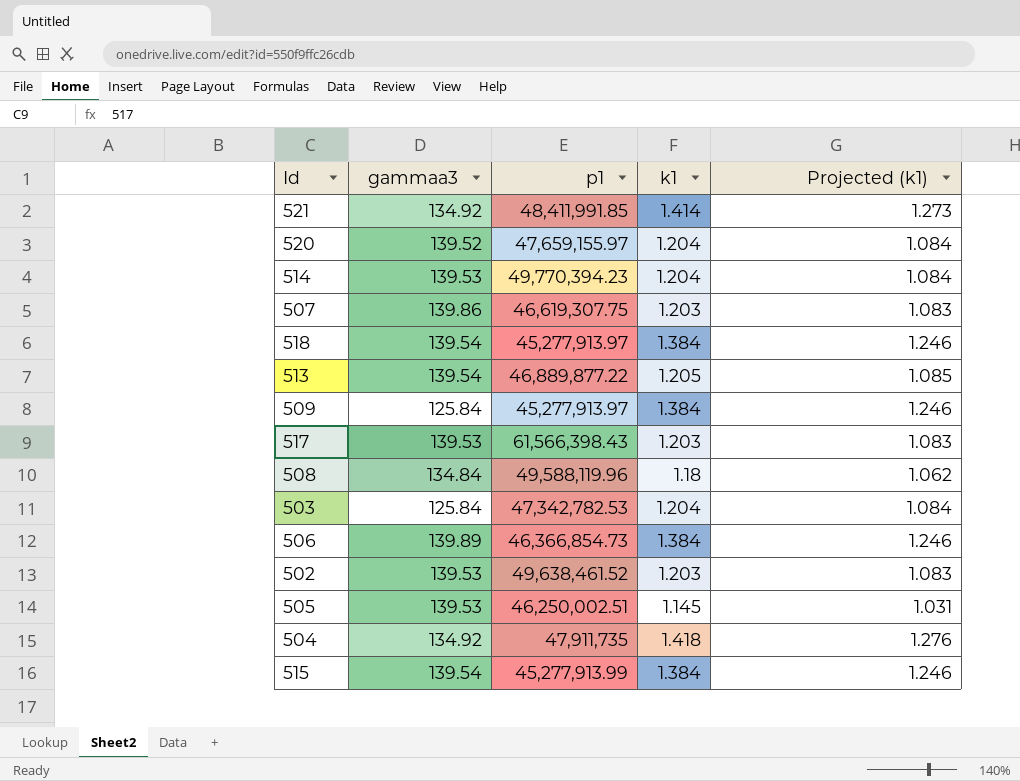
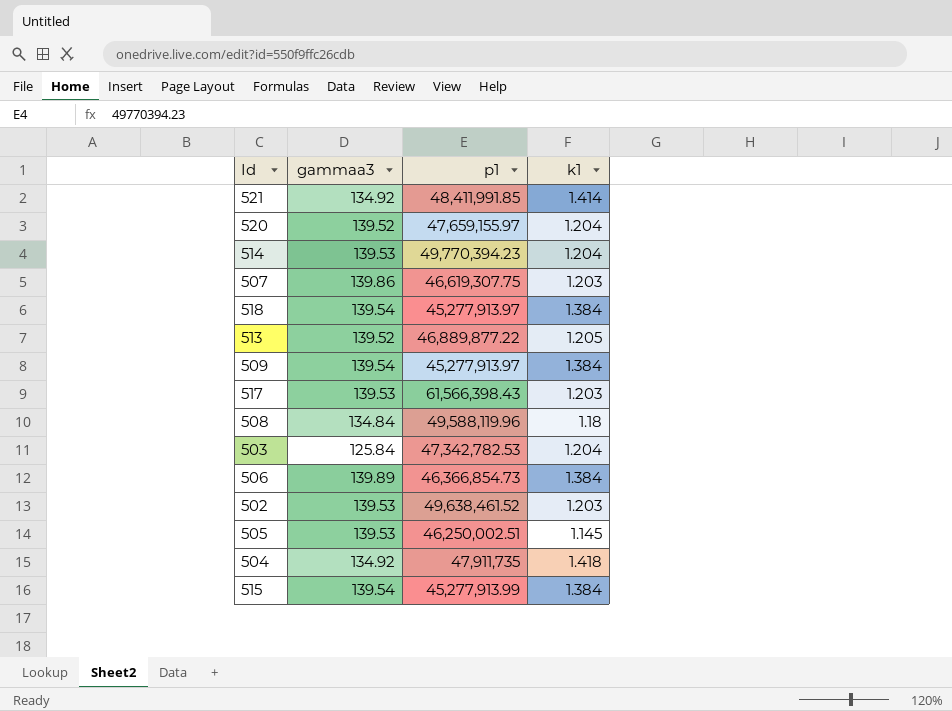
column Projected (k1) | formula: [k1] * 0.9 -> none
513 | gammaa3: 139.54 -> 139.52
509 | gammaa3: 125.84 -> 139.54

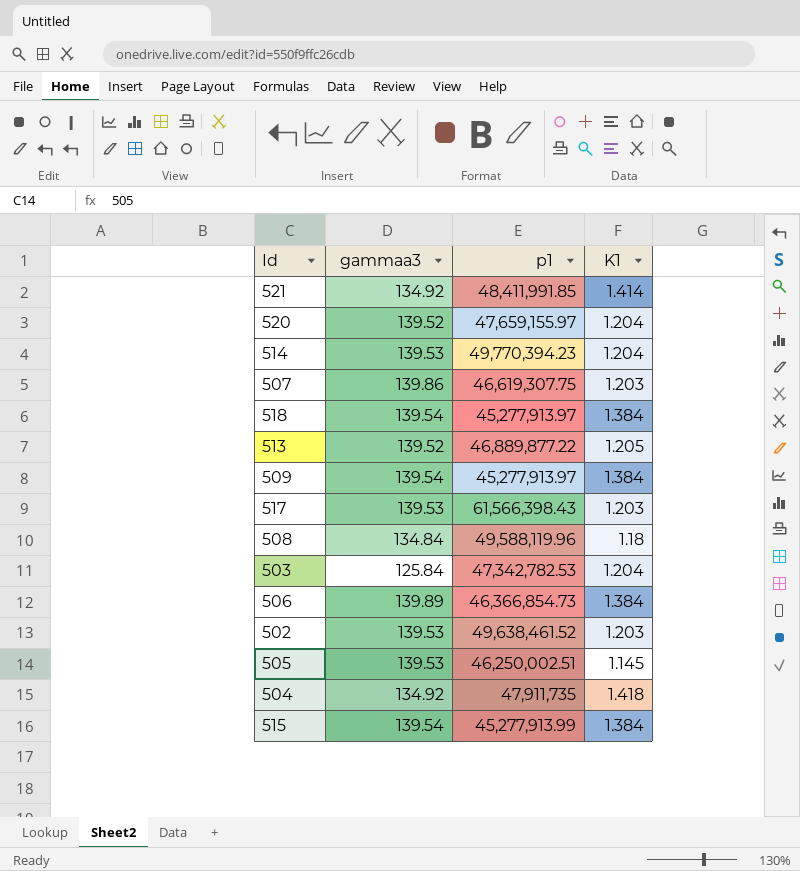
column name: k1 -> K1

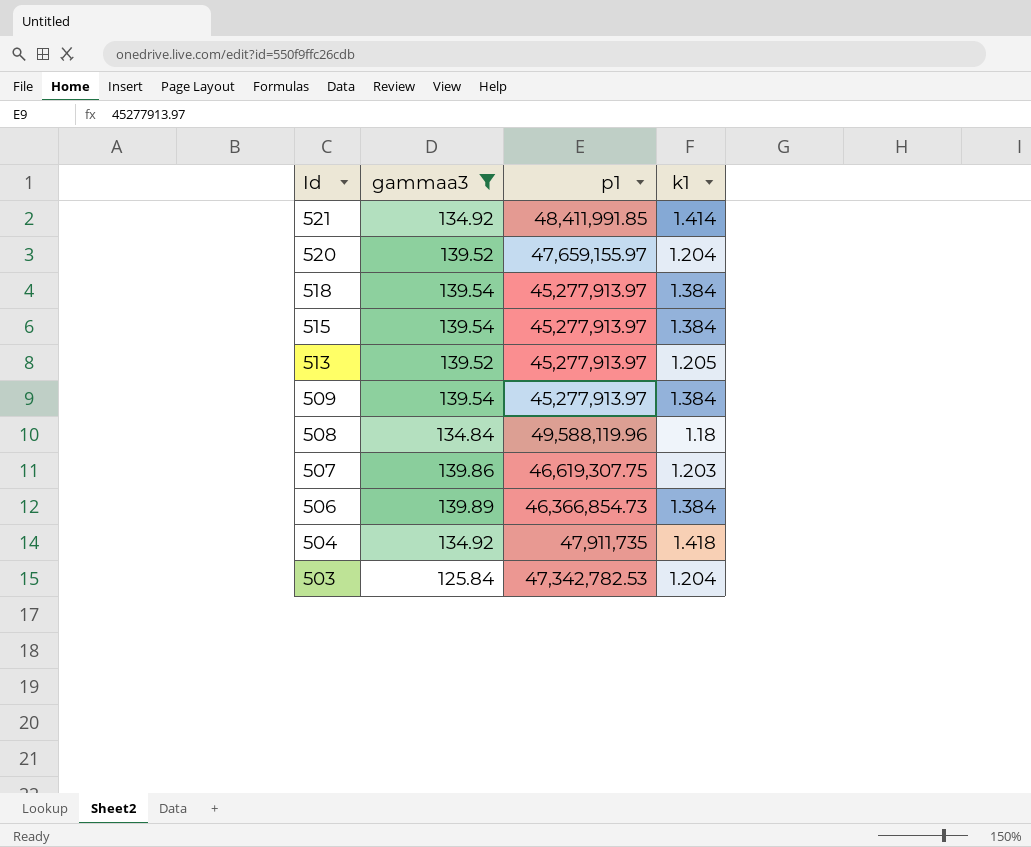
filter: none -> gammaa3 != 139.53
row order: none -> Id descending
column name: K1 -> k1
515 | p1: 45,277,913.99 -> 45,277,913.97
513 | p1: 46,889,877.22 -> 45,277,913.97

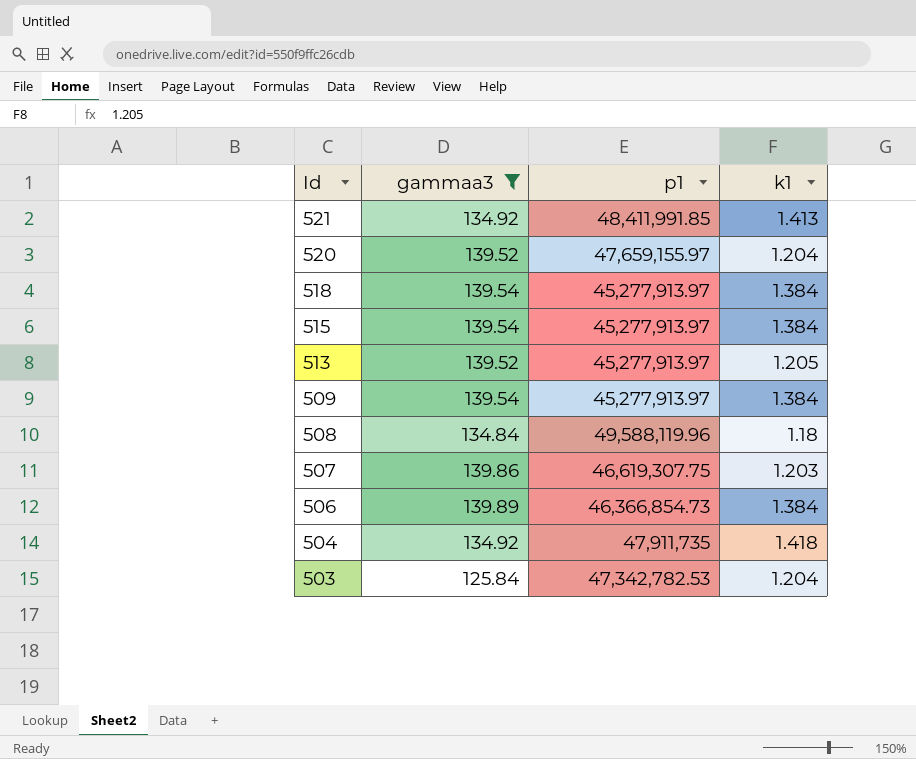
521 | k1: 1.414 -> 1.413

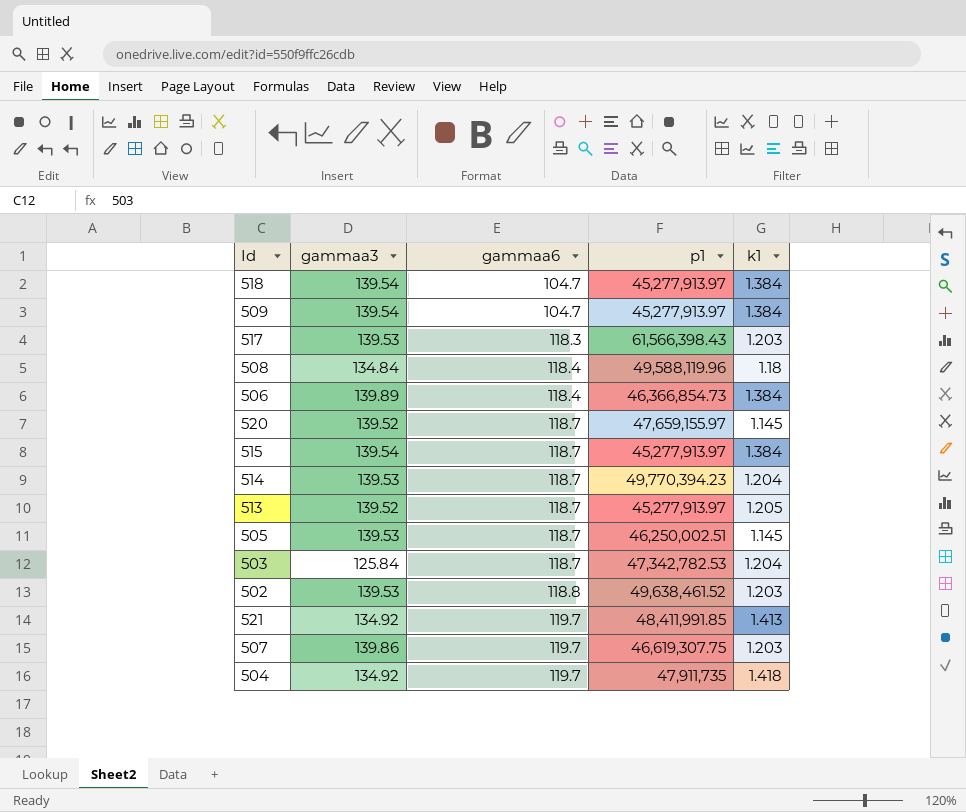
filter: gammaa3 != 139.53 -> none
row order: Id descending -> gammaa6 ascending
column gammaa6 | position: none -> 3
520 | k1: 1.204 -> 1.145

